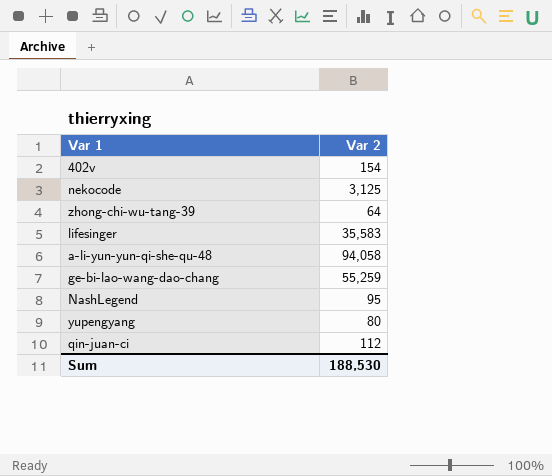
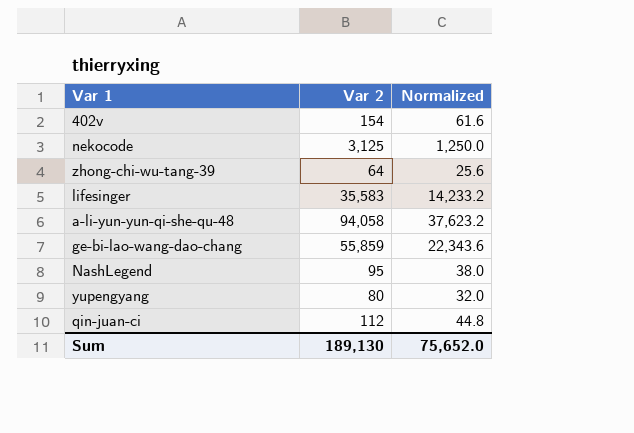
column Normalized | formula: none -> [Var 2] * 0.4
ge-bi-lao-wang-dao-chang | Var 2: 55,259 -> 55,859
Sum | Var 2: 188,530 -> 189,130

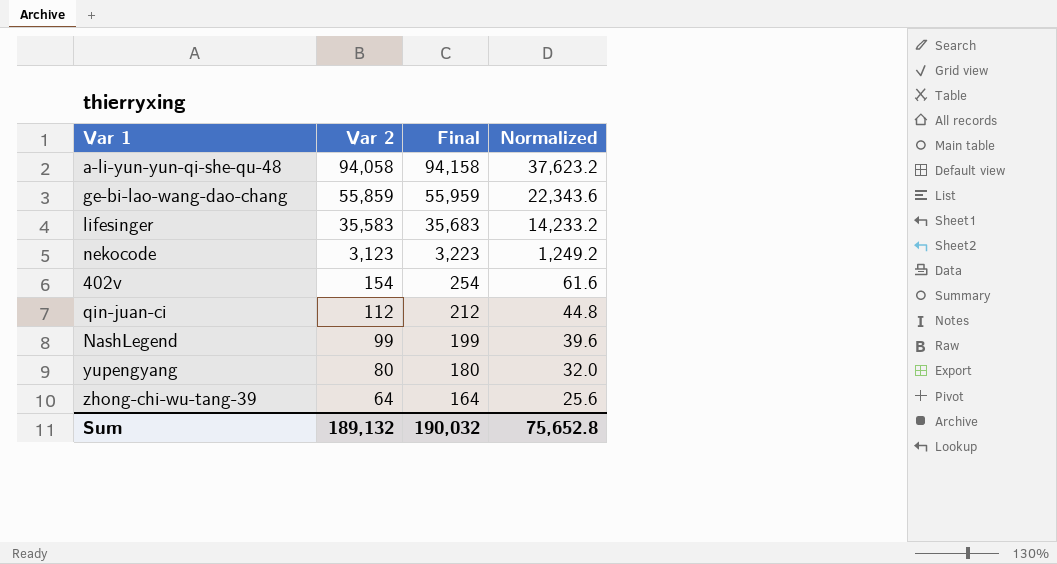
row order: none -> Var 2 descending
column Final | formula: none -> [Var 2] + 100
nekocode | Var 2: 3,125 -> 3,123
nekocode | Normalized: 1,250.0 -> 1,249.2
NashLegend | Var 2: 95 -> 99
NashLegend | Normalized: 38.0 -> 39.6
Sum | Var 2: 189,130 -> 189,132
Sum | Normalized: 75,652.0 -> 75,652.8

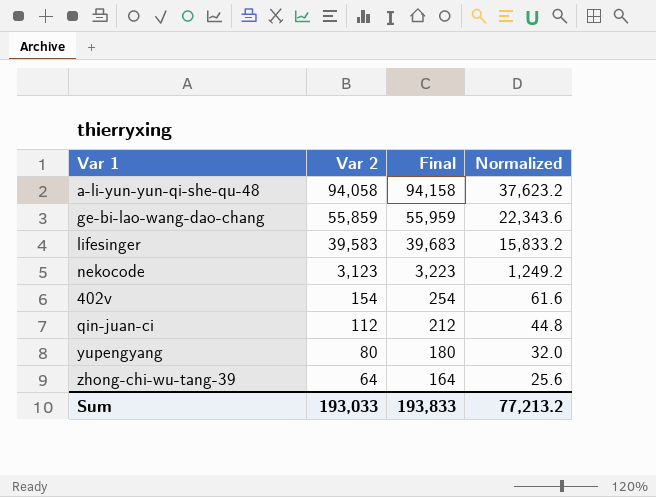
row NashLegend: 99 | 199 | 39.6 -> none
lifesinger | Var 2: 35,583 -> 39,583
lifesinger | Final: 35,683 -> 39,683
lifesinger | Normalized: 14,233.2 -> 15,833.2
Sum | Var 2: 189,132 -> 193,033
Sum | Final: 190,032 -> 193,833
Sum | Normalized: 75,652.8 -> 77,213.2

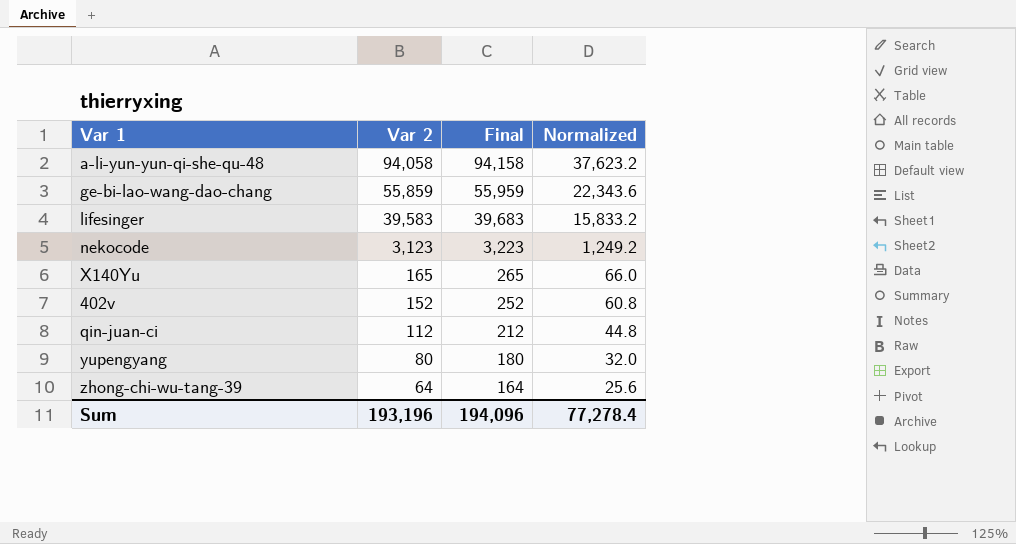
row X140Yu: none -> 165 | 265 | 66.0
402v | Var 2: 154 -> 152
402v | Final: 254 -> 252
402v | Normalized: 61.6 -> 60.8
Sum | Var 2: 193,033 -> 193,196
Sum | Final: 193,833 -> 194,096
Sum | Normalized: 77,213.2 -> 77,278.4

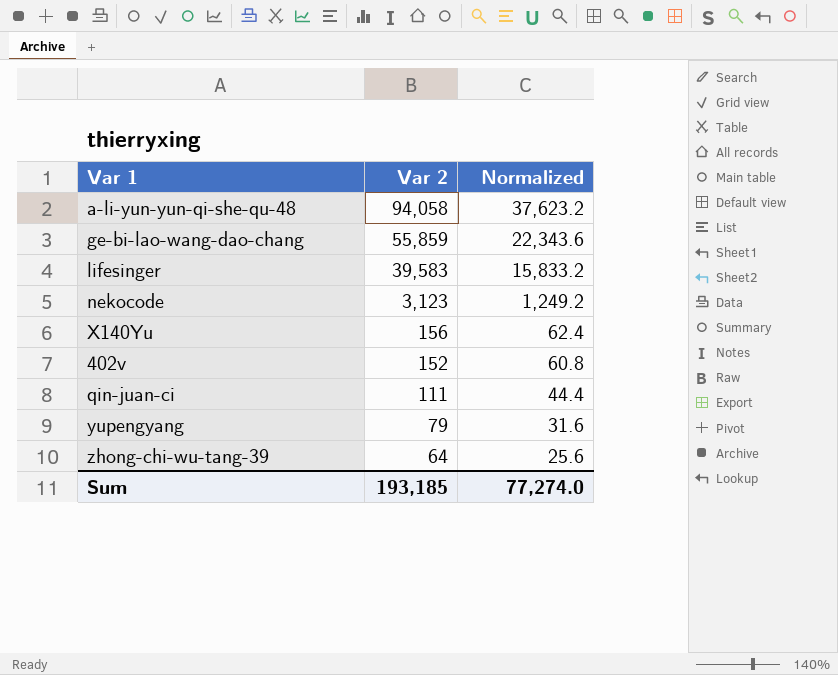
column Final | formula: [Var 2] + 100 -> none
X140Yu | Var 2: 165 -> 156
X140Yu | Normalized: 66.0 -> 62.4
qin-juan-ci | Var 2: 112 -> 111
qin-juan-ci | Normalized: 44.8 -> 44.4
yupengyang | Var 2: 80 -> 79
yupengyang | Normalized: 32.0 -> 31.6
Sum | Var 2: 193,196 -> 193,185
Sum | Normalized: 77,278.4 -> 77,274.0

